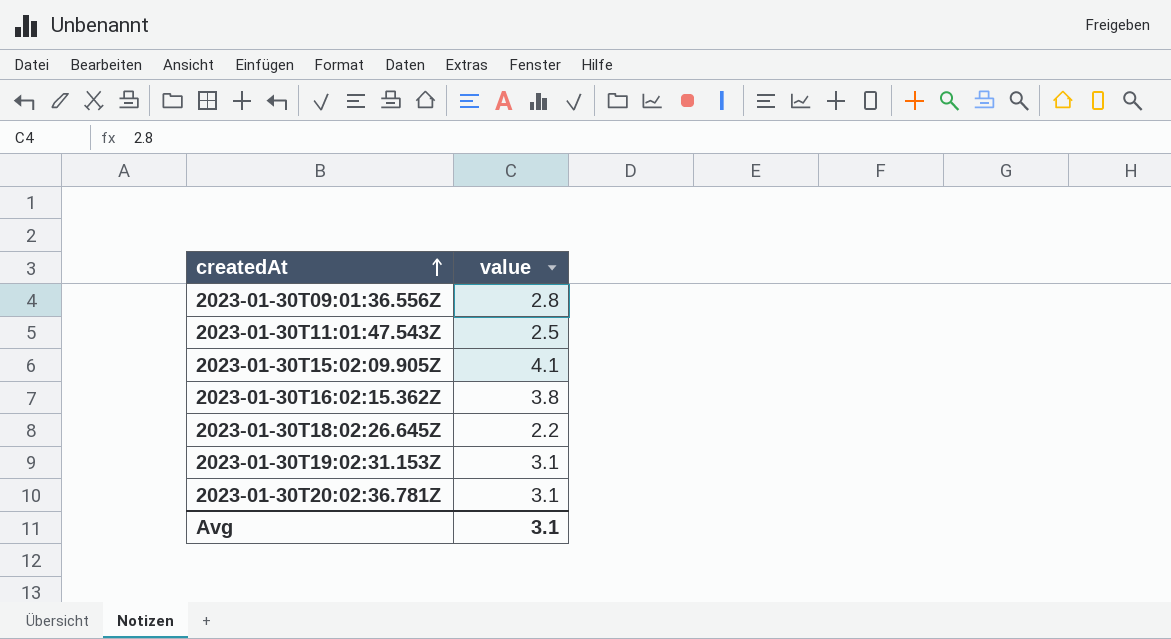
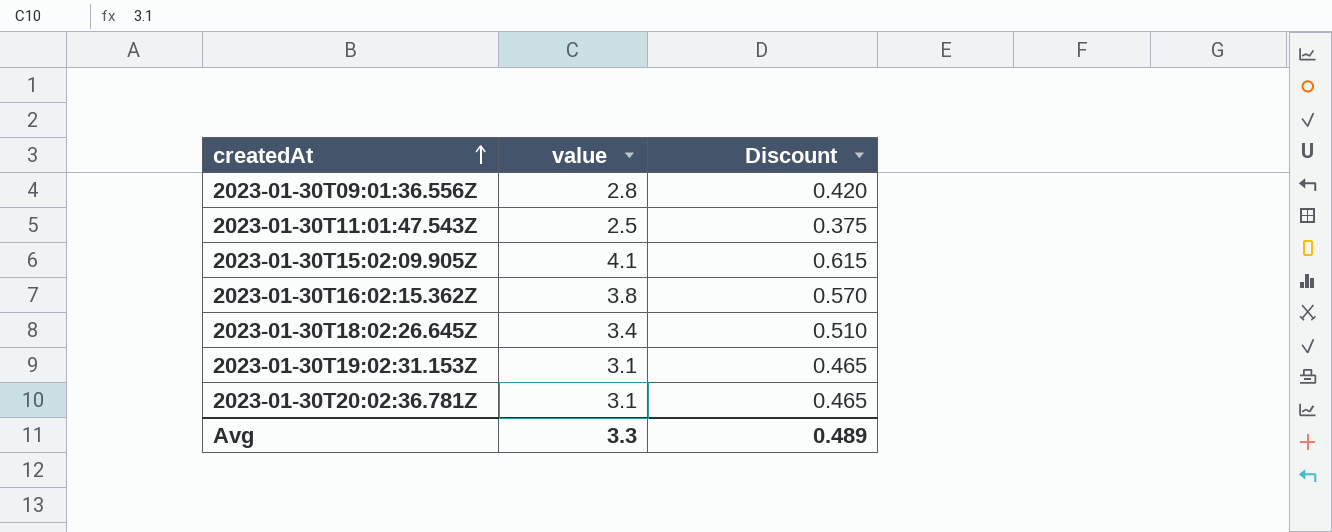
column Discount | formula: none -> [value] * 0.15
2023-01-30T18:02:26.645Z | value: 2.2 -> 3.4
Avg | value: 3.1 -> 3.3

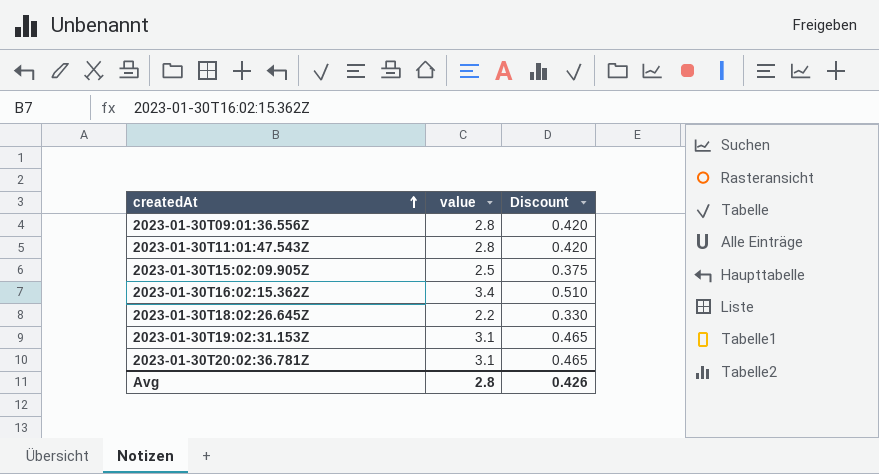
2023-01-30T11:01:47.543Z | value: 2.5 -> 2.8
2023-01-30T11:01:47.543Z | Discount: 0.375 -> 0.420
2023-01-30T15:02:09.905Z | value: 4.1 -> 2.5
2023-01-30T15:02:09.905Z | Discount: 0.615 -> 0.375
2023-01-30T16:02:15.362Z | value: 3.8 -> 3.4
2023-01-30T16:02:15.362Z | Discount: 0.570 -> 0.510
2023-01-30T18:02:26.645Z | value: 3.4 -> 2.2
2023-01-30T18:02:26.645Z | Discount: 0.510 -> 0.330
Avg | value: 3.3 -> 2.8
Avg | Discount: 0.489 -> 0.426

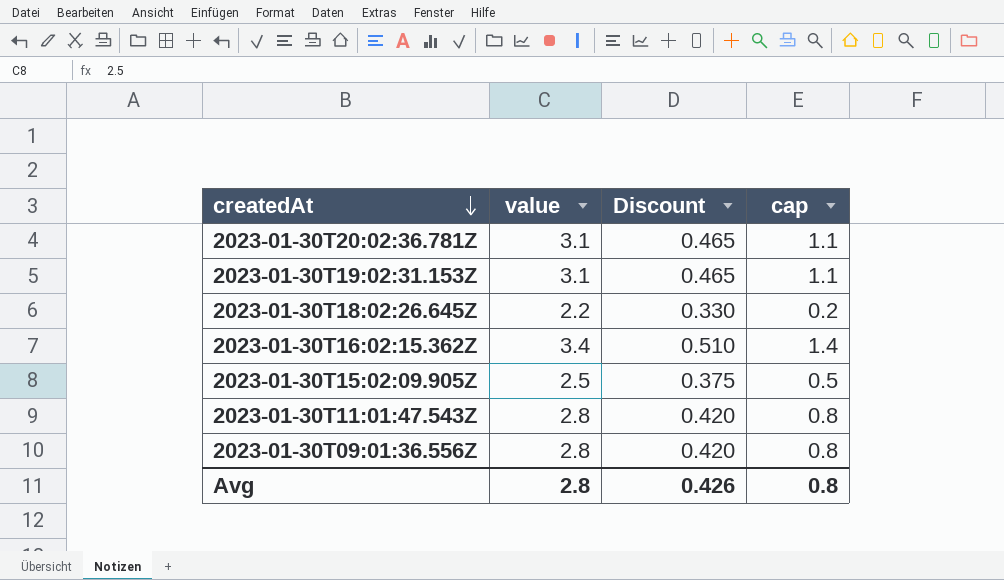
row order: createdAt ascending -> createdAt descending
column cap | formula: none -> [value] - 2

